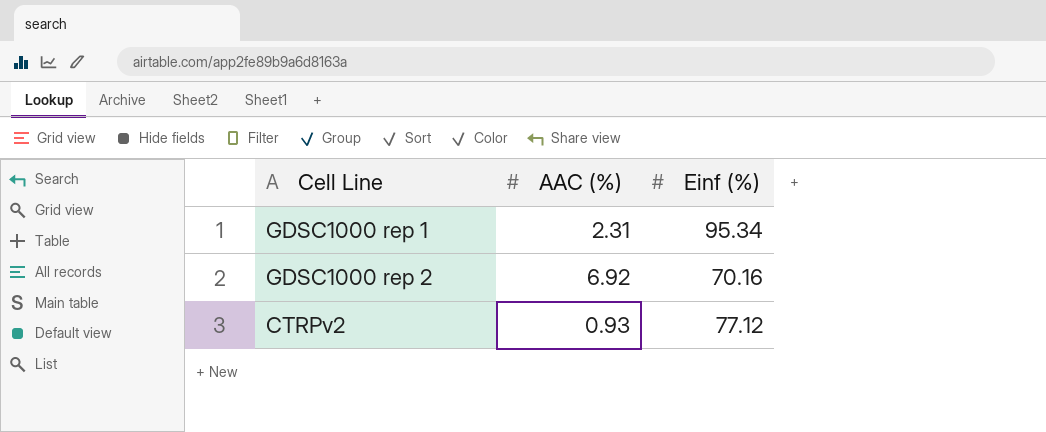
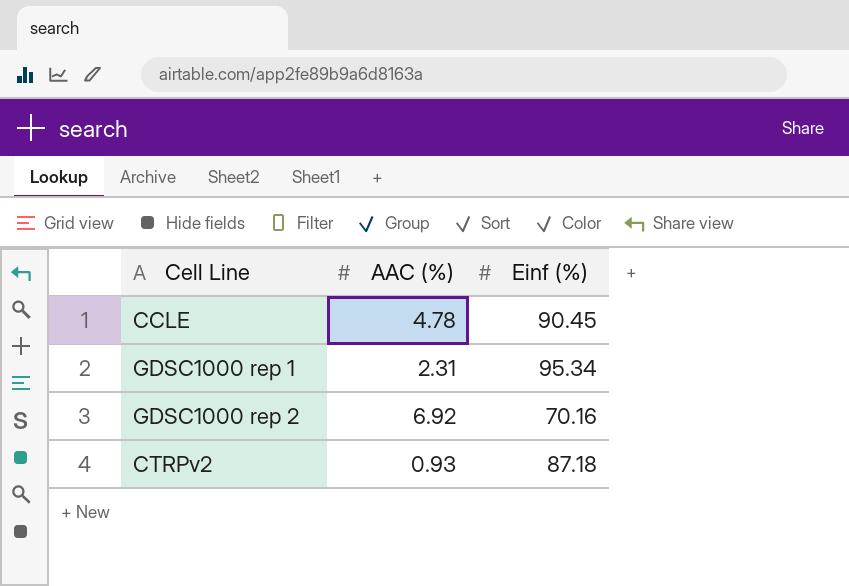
row CCLE: none -> 4.78 | 90.45
CTRPv2 | Einf (%): 77.12 -> 87.18

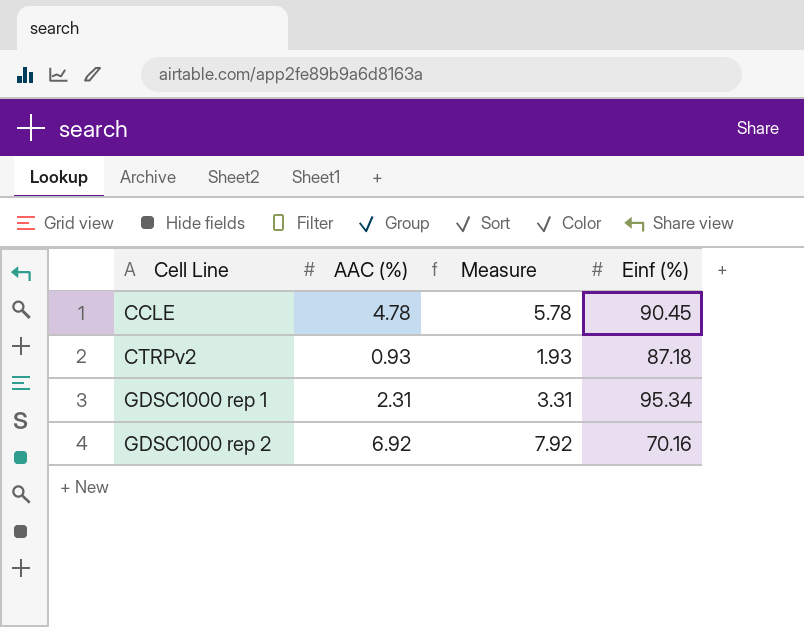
row order: none -> Cell Line ascending
column Measure | formula: none -> [AAC (%)] + 1

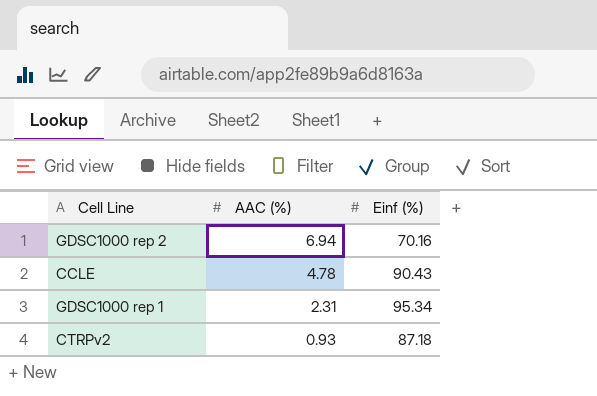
row order: Cell Line ascending -> AAC (%) descending
column Measure | formula: [AAC (%)] + 1 -> none
GDSC1000 rep 2 | AAC (%): 6.92 -> 6.94
CCLE | Einf (%): 90.45 -> 90.43

